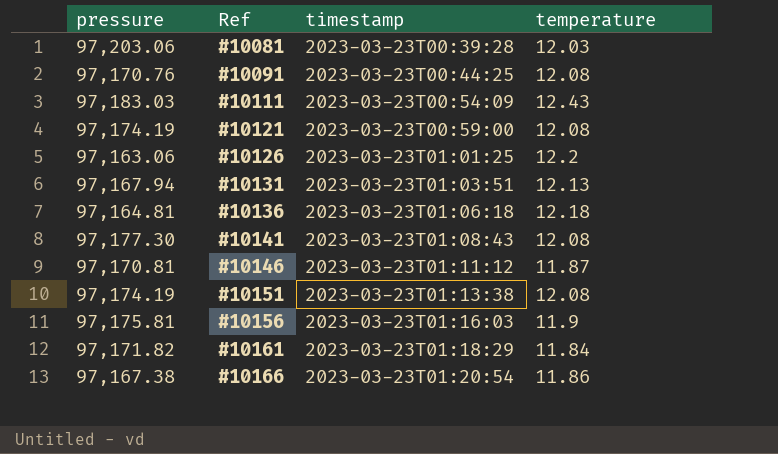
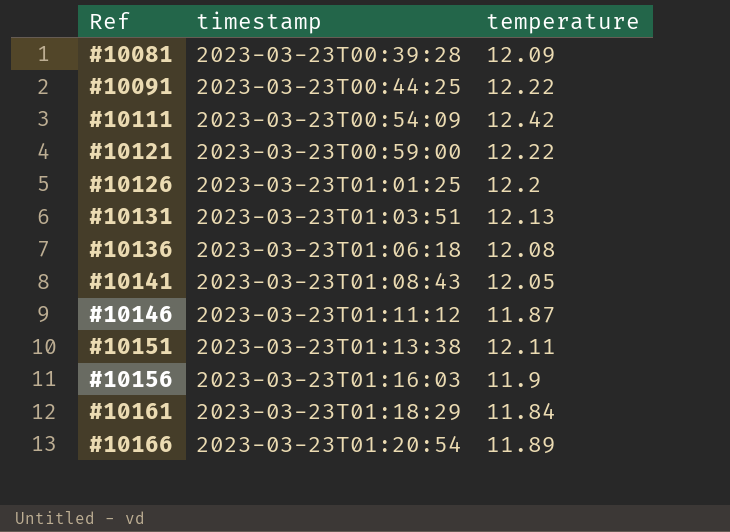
column pressure | position: 1 -> none
#10081 | temperature: 12.03 -> 12.09
#10091 | temperature: 12.08 -> 12.22
#10111 | temperature: 12.43 -> 12.42
#10121 | temperature: 12.08 -> 12.22
#10136 | temperature: 12.18 -> 12.08
#10141 | temperature: 12.08 -> 12.05
#10151 | temperature: 12.08 -> 12.11
#10166 | temperature: 11.86 -> 11.89

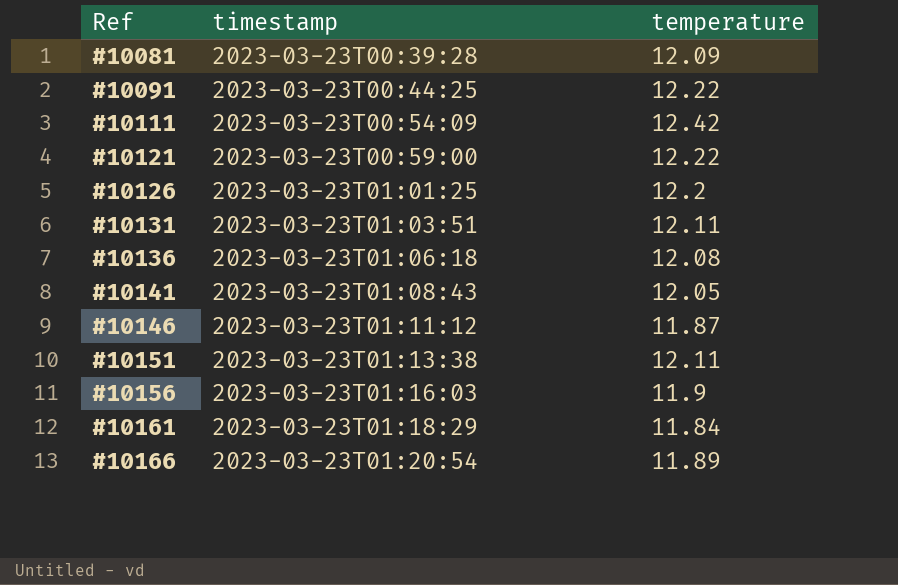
#10131 | temperature: 12.13 -> 12.11

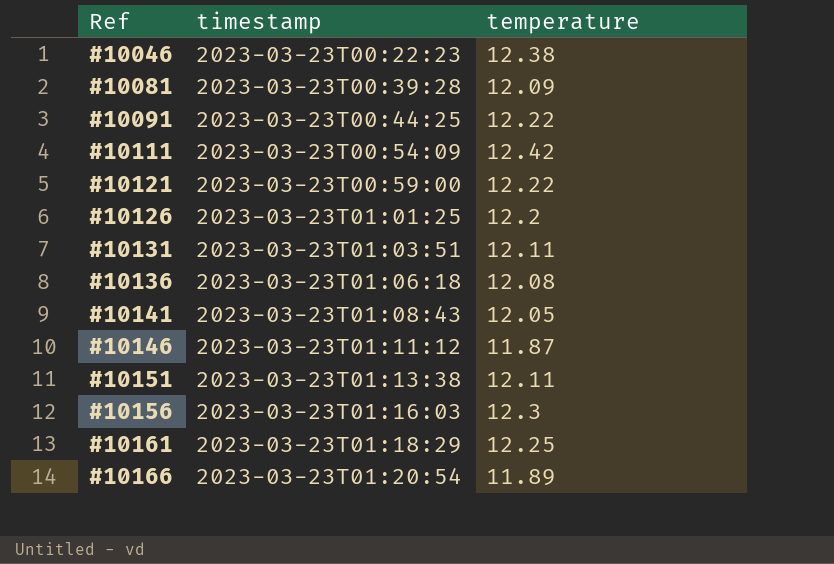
row #10046: none -> 2023-03-23T00:22:23 | 12.38
#10156 | temperature: 11.9 -> 12.3
#10161 | temperature: 11.84 -> 12.25

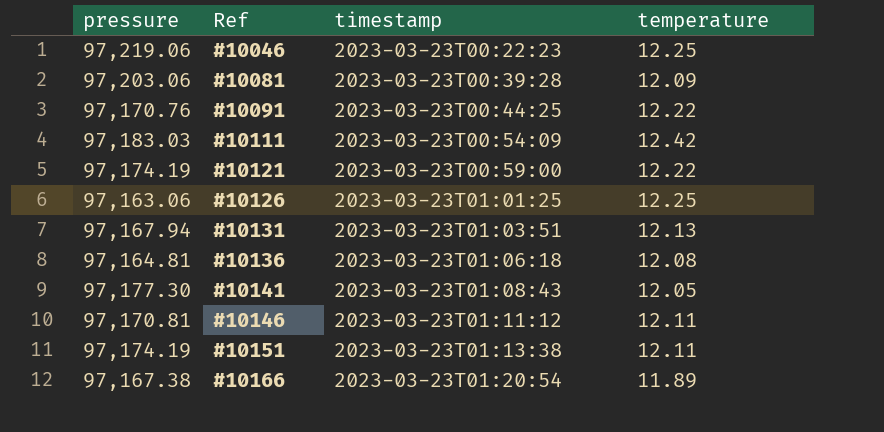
column pressure | position: none -> 1
row #10156: 2023-03-23T01:16:03 | 12.3 -> none
row #10161: 2023-03-23T01:18:29 | 12.25 -> none
#10046 | temperature: 12.38 -> 12.25
#10126 | temperature: 12.2 -> 12.25
#10131 | temperature: 12.11 -> 12.13
#10146 | temperature: 11.87 -> 12.11

